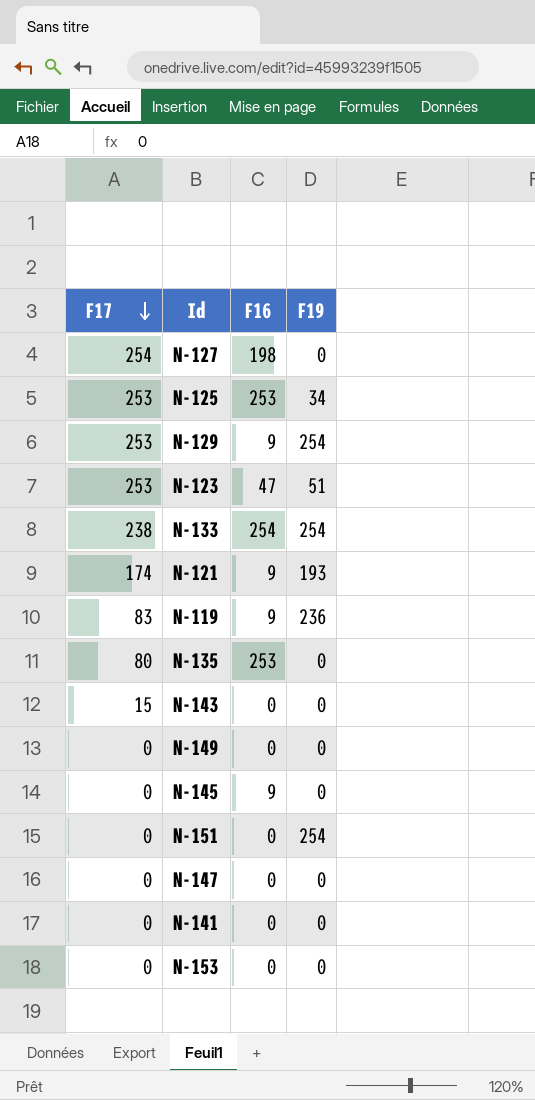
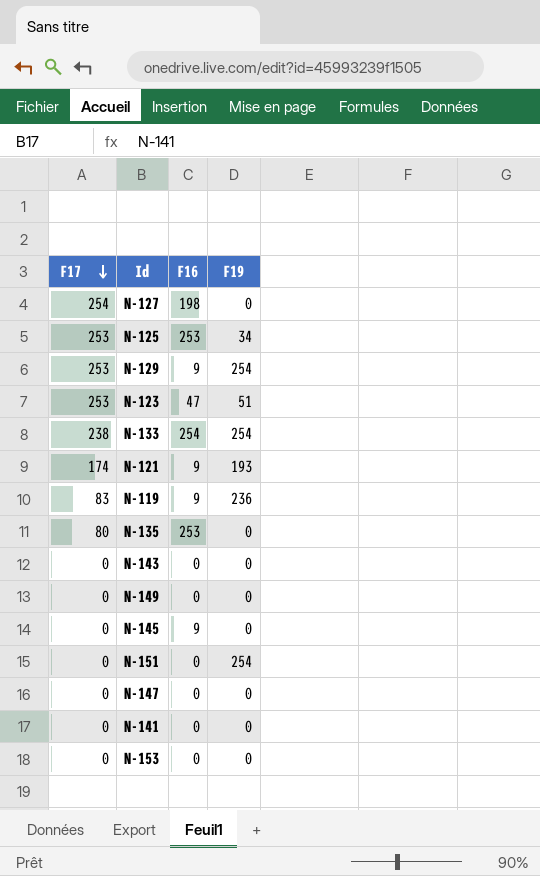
N-143 | F17: 15 -> 0

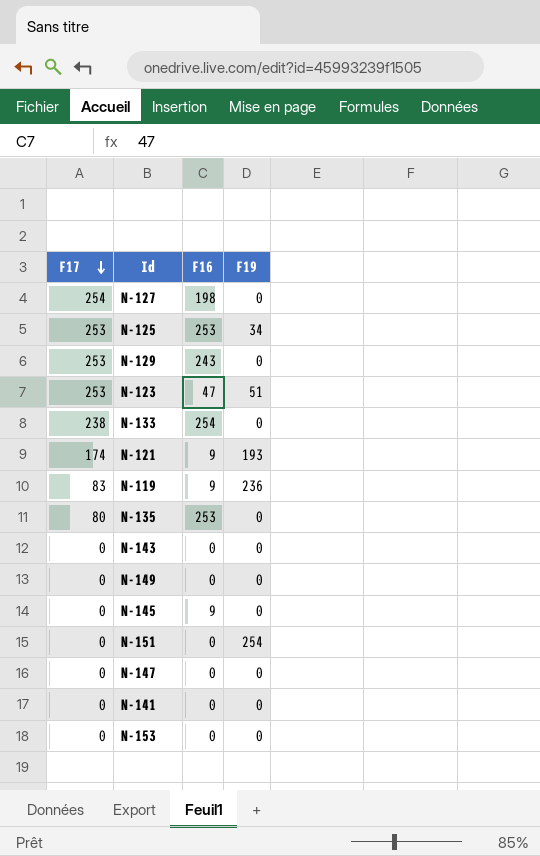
N-129 | F16: 9 -> 243
N-129 | F19: 254 -> 0
N-133 | F19: 254 -> 0

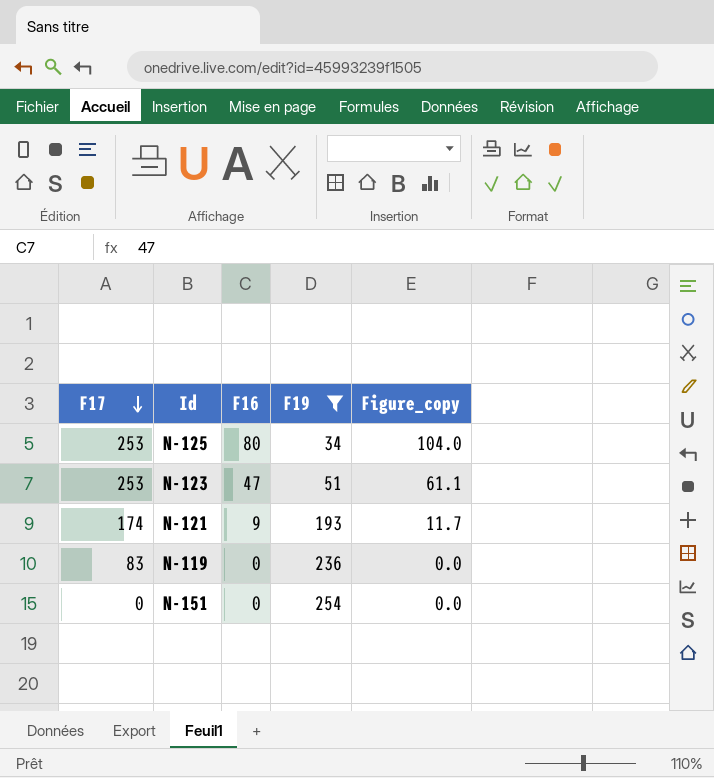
filter: none -> F19 != 0
column Figure_copy | formula: none -> [F16] * 1.3
N-125 | F16: 253 -> 80
N-119 | F16: 9 -> 0

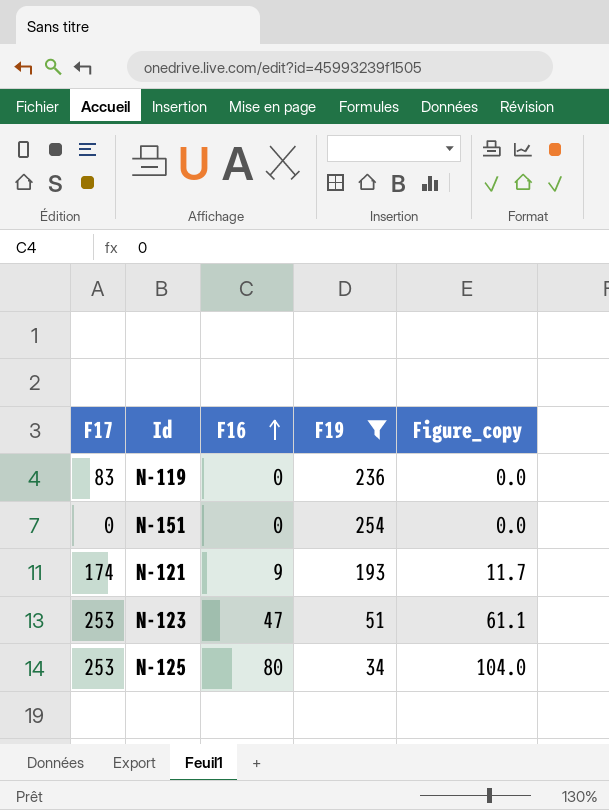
row order: F17 descending -> F16 ascending

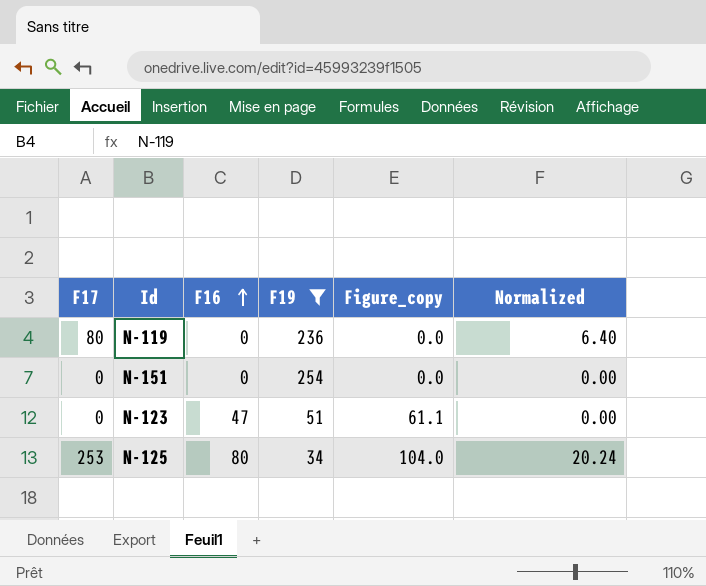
column Normalized | formula: none -> [F17] * 0.08
row N-121: 174 | 9 | 193 | 11.7 -> none
N-119 | F17: 83 -> 80
N-123 | F17: 253 -> 0

